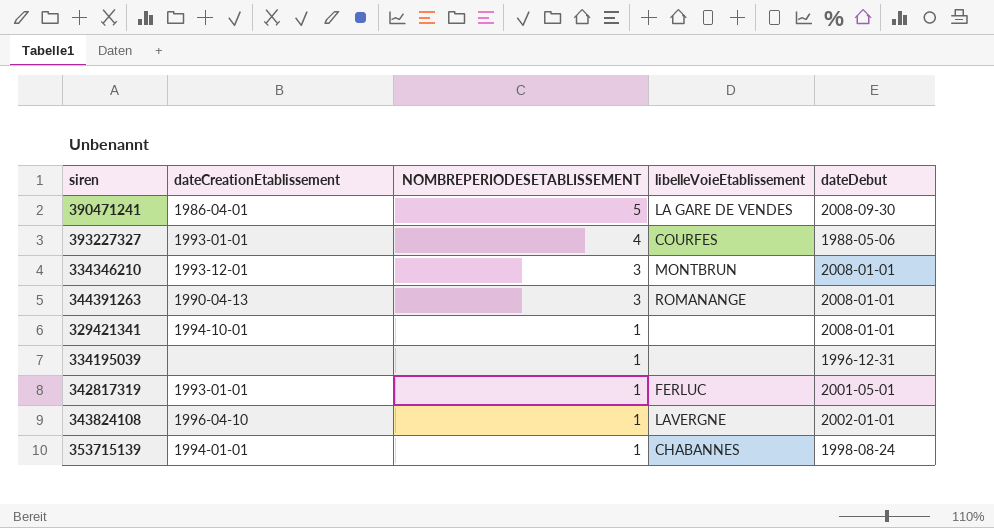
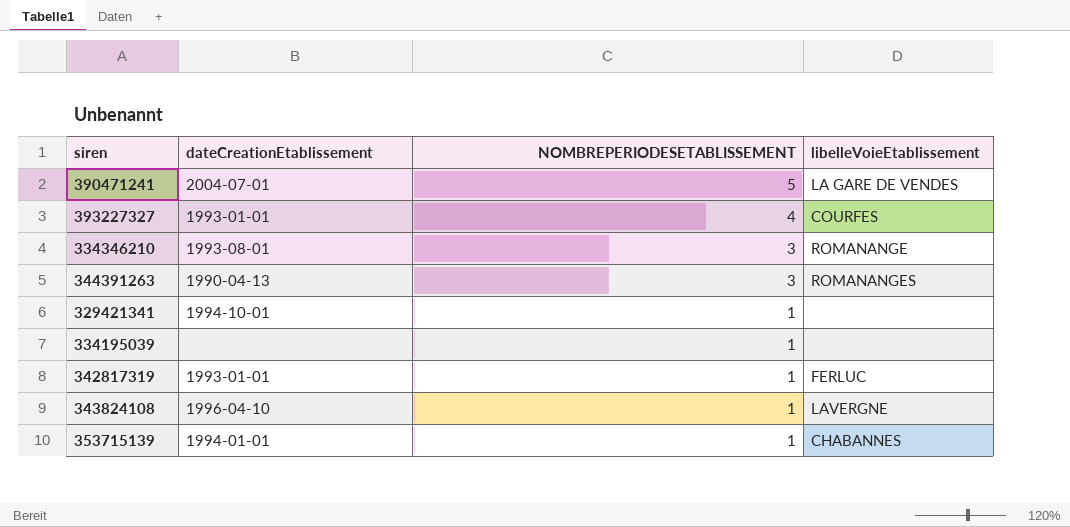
column dateDebut | position: 5 -> none
390471241 | dateCreationEtablissement: 1986-04-01 -> 2004-07-01
334346210 | dateCreationEtablissement: 1993-12-01 -> 1993-08-01
334346210 | libelleVoieEtablissement: MONTBRUN -> ROMANANGE
344391263 | libelleVoieEtablissement: ROMANANGE -> ROMANANGES

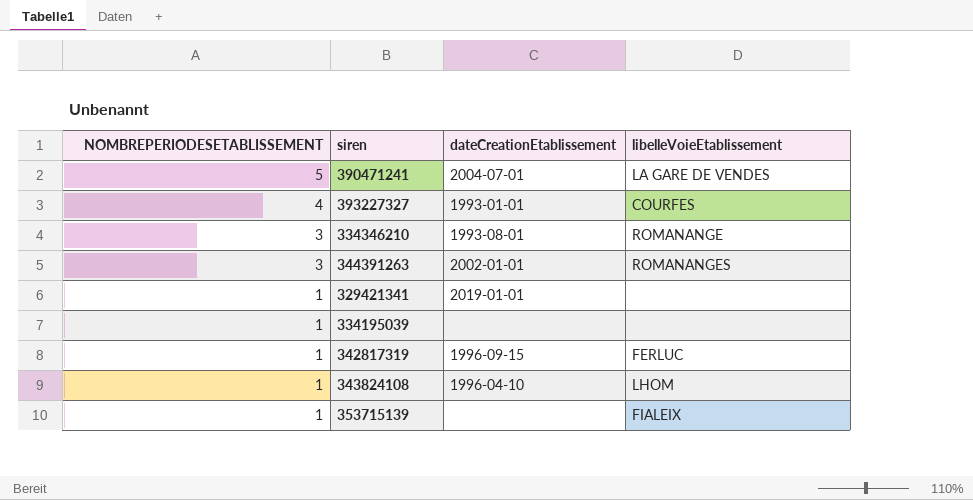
column NOMBREPERIODESETABLISSEMENT | position: 3 -> 1
344391263 | dateCreationEtablissement: 1990-04-13 -> 2002-01-01
329421341 | dateCreationEtablissement: 1994-10-01 -> 2019-01-01
342817319 | dateCreationEtablissement: 1993-01-01 -> 1996-09-15
343824108 | libelleVoieEtablissement: LAVERGNE -> LHOM
353715139 | dateCreationEtablissement: 1994-01-01 -> none
353715139 | libelleVoieEtablissement: CHABANNES -> FIALEIX

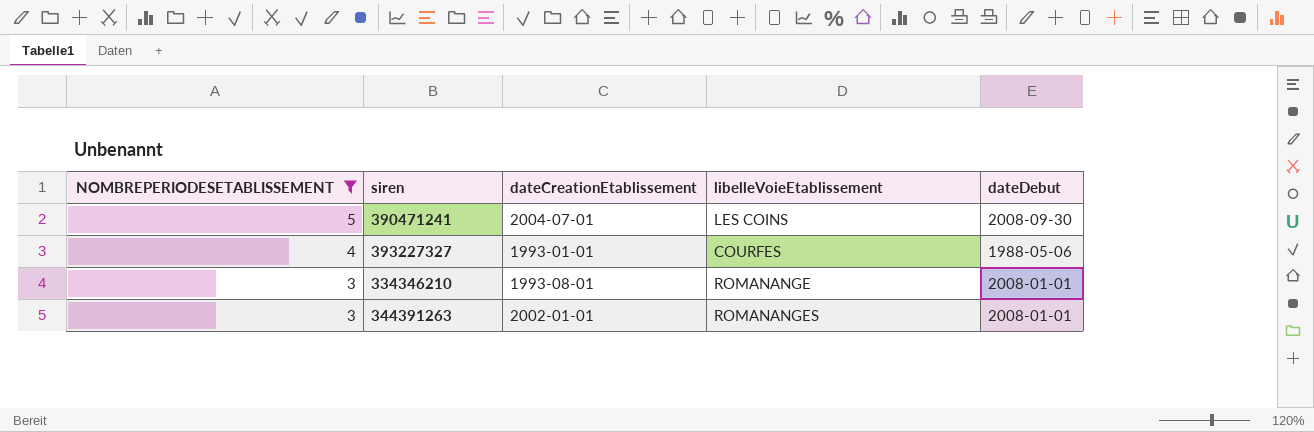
filter: none -> NOMBREPERIODESETABLISSEMENT != 1
column dateDebut | position: none -> 5
390471241 | libelleVoieEtablissement: LA GARE DE VENDES -> LES COINS

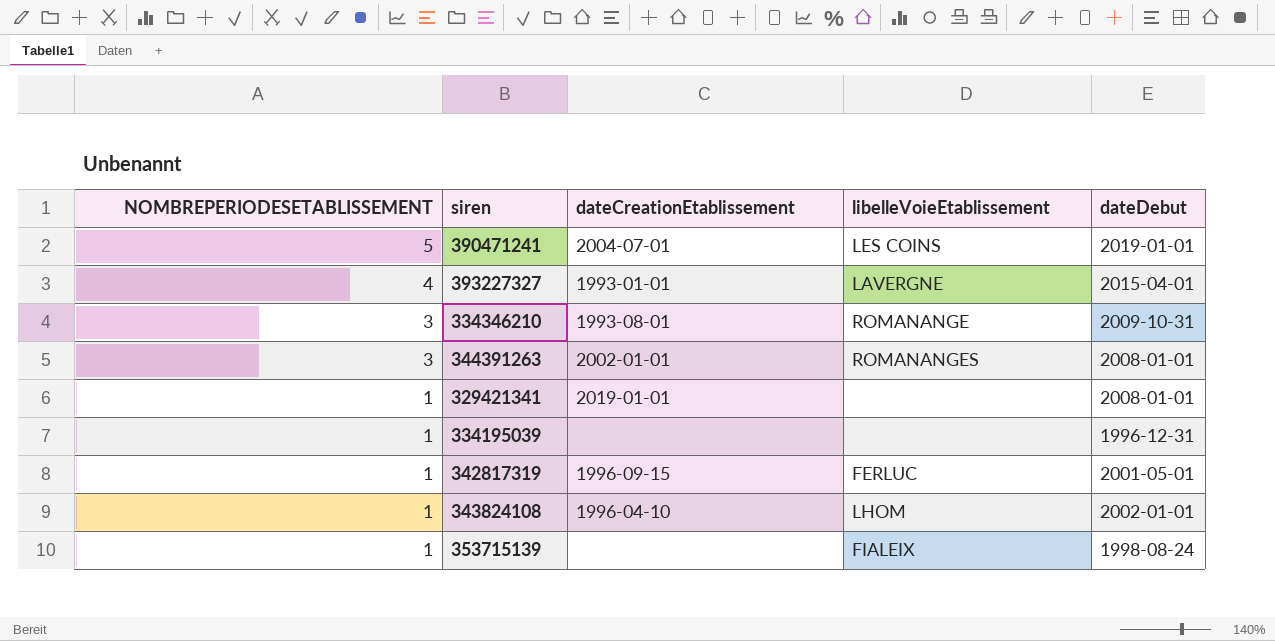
filter: NOMBREPERIODESETABLISSEMENT != 1 -> none
390471241 | dateDebut: 2008-09-30 -> 2019-01-01
393227327 | libelleVoieEtablissement: COURFES -> LAVERGNE
393227327 | dateDebut: 1988-05-06 -> 2015-04-01
334346210 | dateDebut: 2008-01-01 -> 2009-10-31

